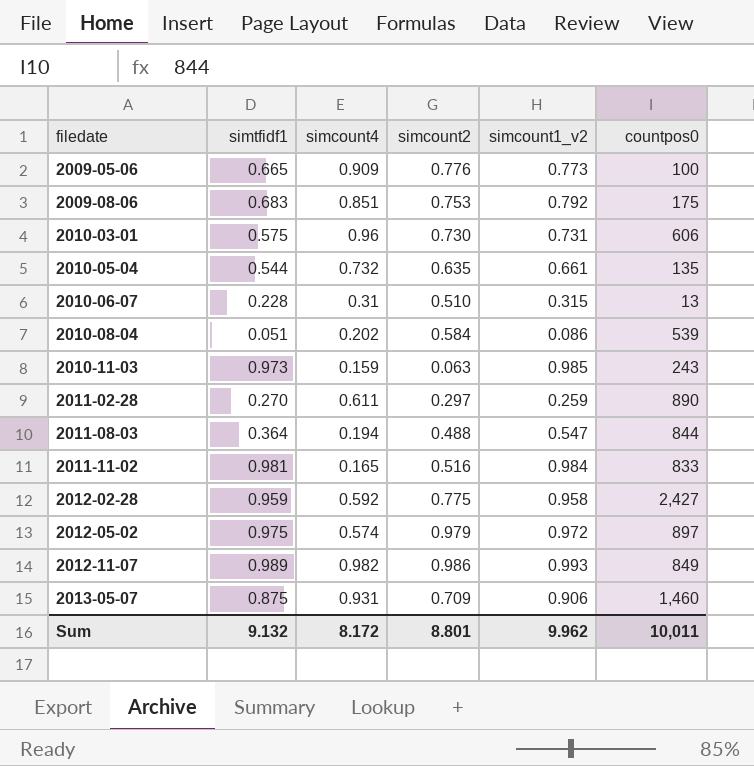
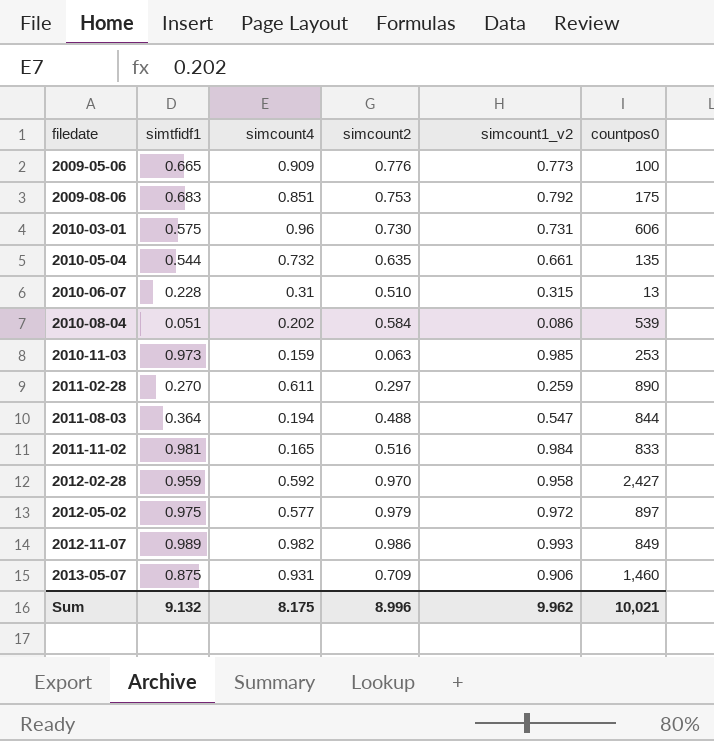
2010-11-03 | countpos0: 243 -> 253
2012-02-28 | simcount2: 0.775 -> 0.970
2012-05-02 | simcount4: 0.574 -> 0.577
Sum | simcount4: 8.172 -> 8.175
Sum | simcount2: 8.801 -> 8.996
Sum | countpos0: 10,011 -> 10,021

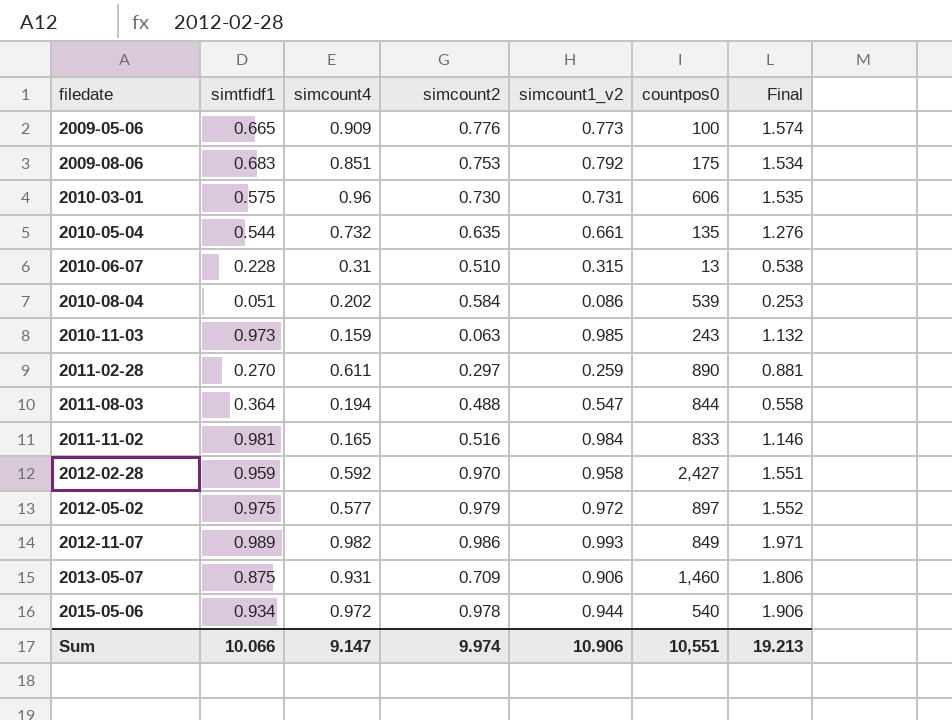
column Final | formula: none -> [simtfidf1] + [simcount4]
2010-11-03 | countpos0: 253 -> 243
row 2015-05-06: none -> 0.934 | 0.972 | 0.978 | 0.944 | 540 | 1.906
Sum | simtfidf1: 9.132 -> 10.066
Sum | simcount4: 8.175 -> 9.147
Sum | simcount2: 8.996 -> 9.974
Sum | simcount1_v2: 9.962 -> 10.906
Sum | countpos0: 10,021 -> 10,551

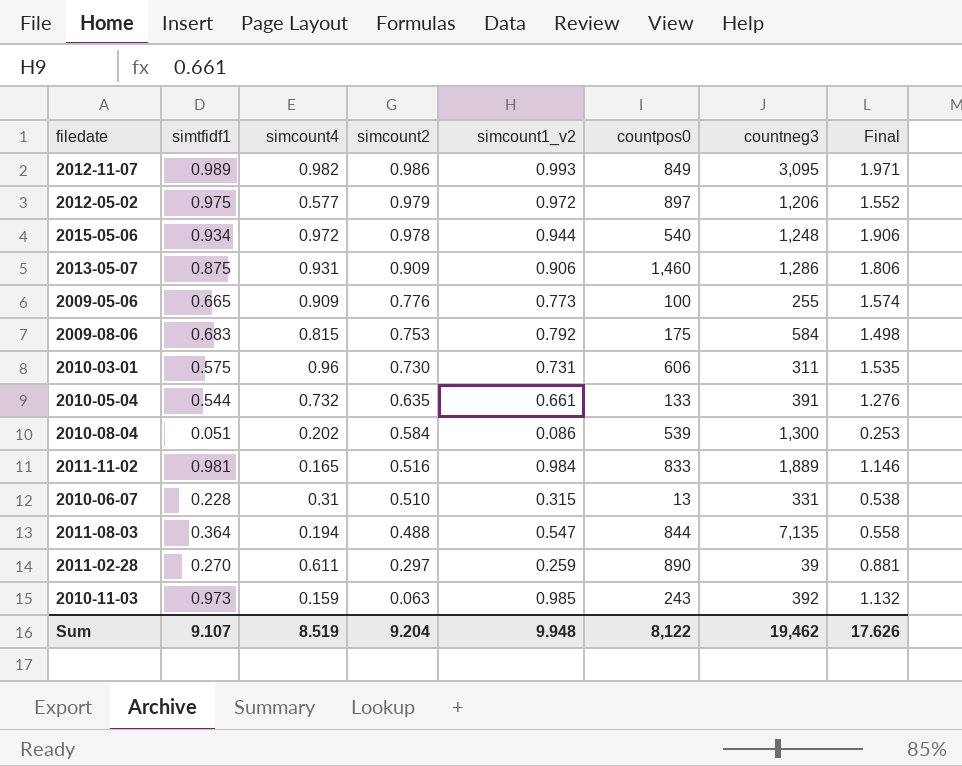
row order: filedate ascending -> simcount2 descending
column countneg3 | position: none -> 7
row 2012-02-28: 0.959 | 0.592 | 0.970 | 0.958 | 2,427 | 1.551 -> none
2013-05-07 | simcount2: 0.709 -> 0.909
2009-08-06 | simcount4: 0.851 -> 0.815
2009-08-06 | Final: 1.534 -> 1.498
2010-05-04 | countpos0: 135 -> 133
Sum | simtfidf1: 10.066 -> 9.107
Sum | simcount4: 9.147 -> 8.519
Sum | simcount2: 9.974 -> 9.204
Sum | simcount1_v2: 10.906 -> 9.948
Sum | countpos0: 10,551 -> 8,122
Sum | Final: 19.213 -> 17.626

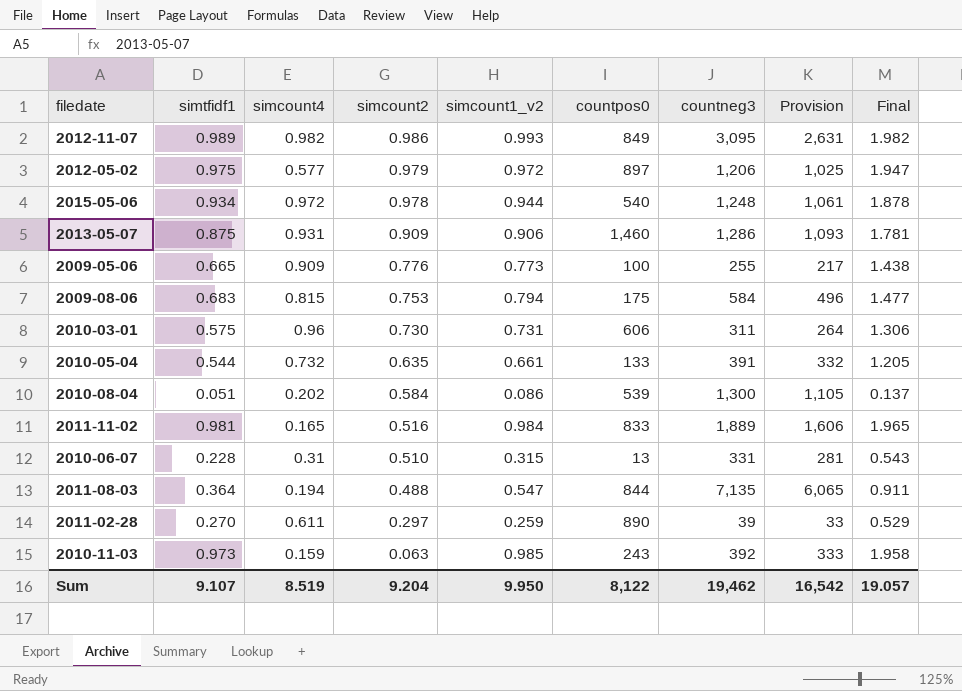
column Provision | formula: none -> [countneg3] * 0.85
column Final | formula: [simtfidf1] + [simcount4] -> [simtfidf1] + [simcount1_v2]
2009-08-06 | simcount1_v2: 0.792 -> 0.794
Sum | simcount1_v2: 9.948 -> 9.950
Sum | Final: 17.626 -> 19.057

